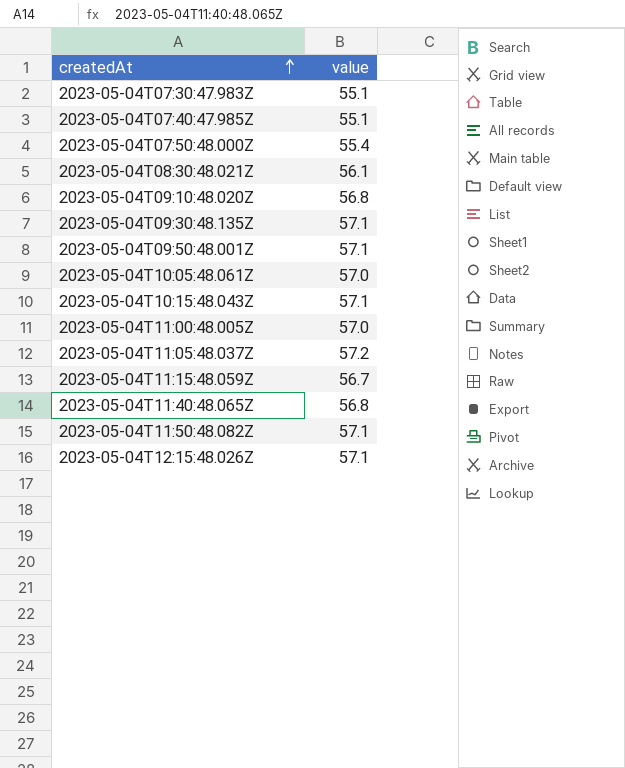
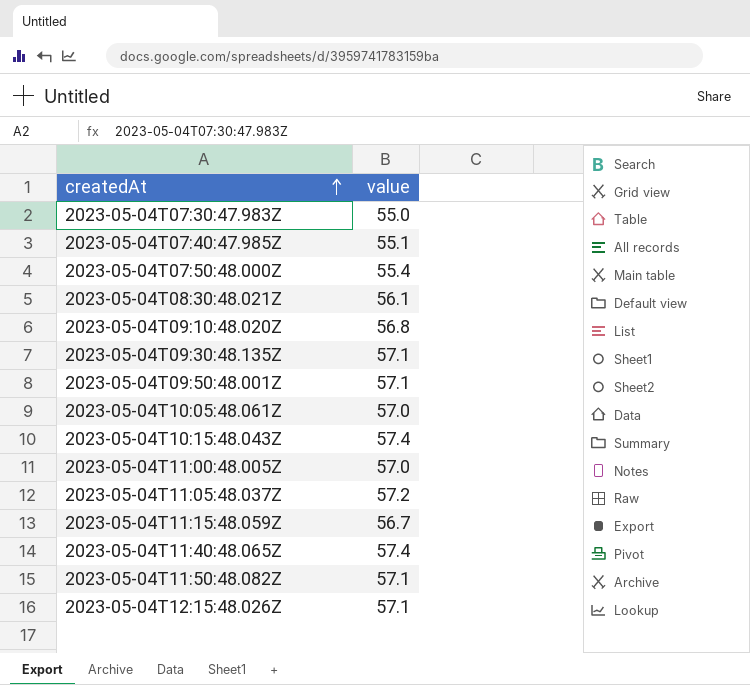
2023-05-04T07:30:47.983Z | value: 55.1 -> 55.0
2023-05-04T10:15:48.043Z | value: 57.1 -> 57.4
2023-05-04T11:40:48.065Z | value: 56.8 -> 57.4

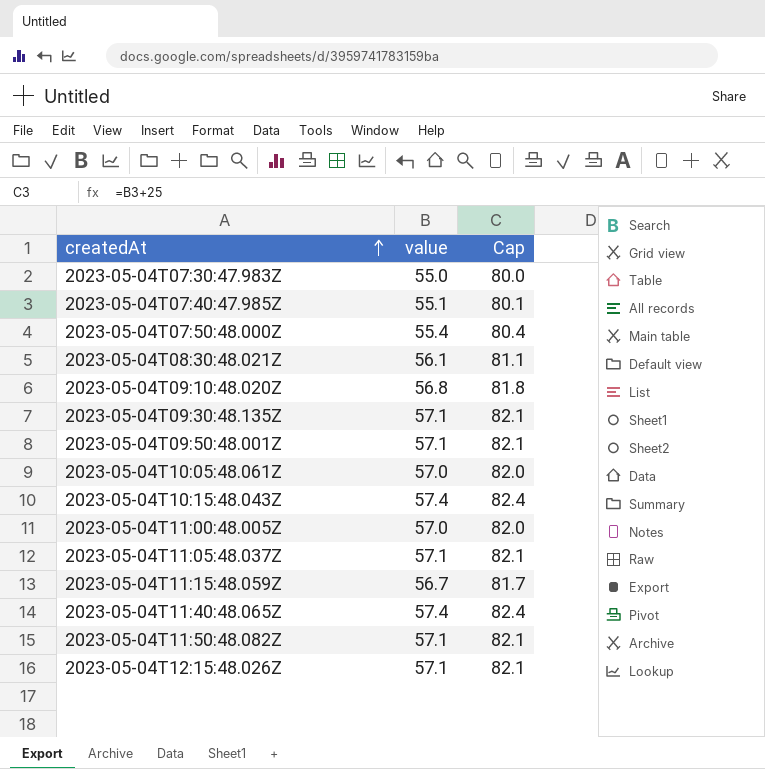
column Cap | formula: none -> [value] + 25
2023-05-04T11:05:48.037Z | value: 57.2 -> 57.1

